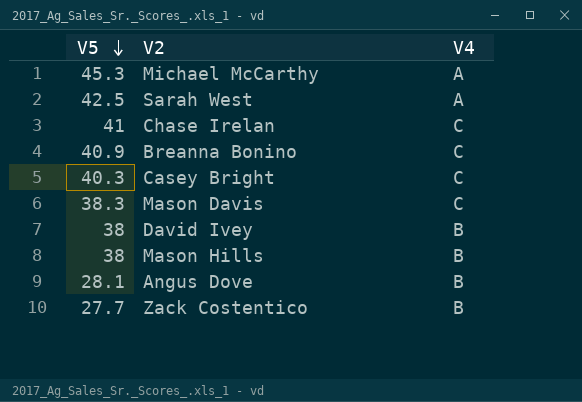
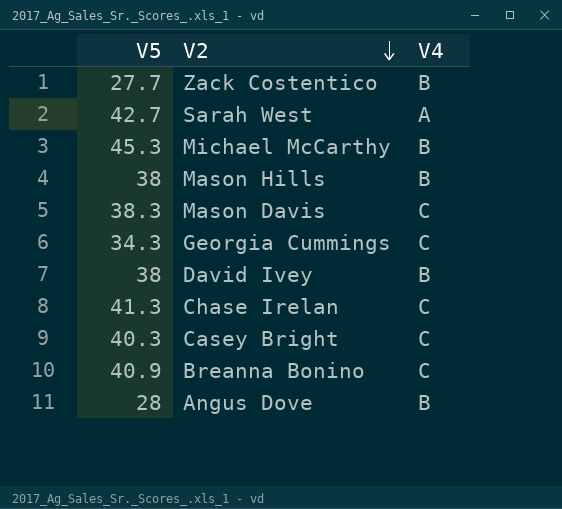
row order: V5 descending -> V2 descending
Sarah West | V5: 42.5 -> 42.7
Michael McCarthy | V4: A -> B
row Georgia Cummings: none -> 34.3 | C
Chase Irelan | V5: 41 -> 41.3
Angus Dove | V5: 28.1 -> 28

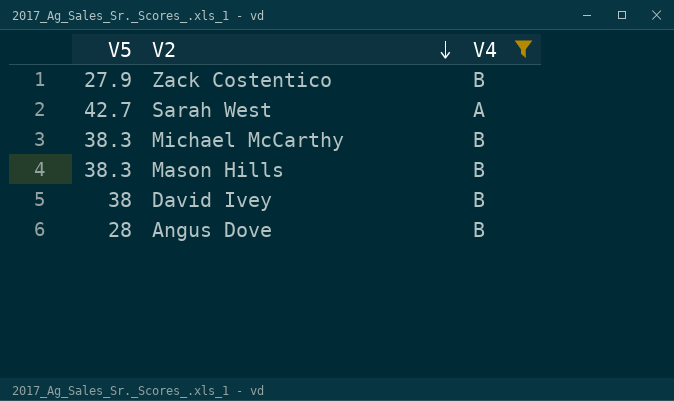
filter: none -> V4 != C
Zack Costentico | V5: 27.7 -> 27.9
Michael McCarthy | V5: 45.3 -> 38.3
Mason Hills | V5: 38 -> 38.3

